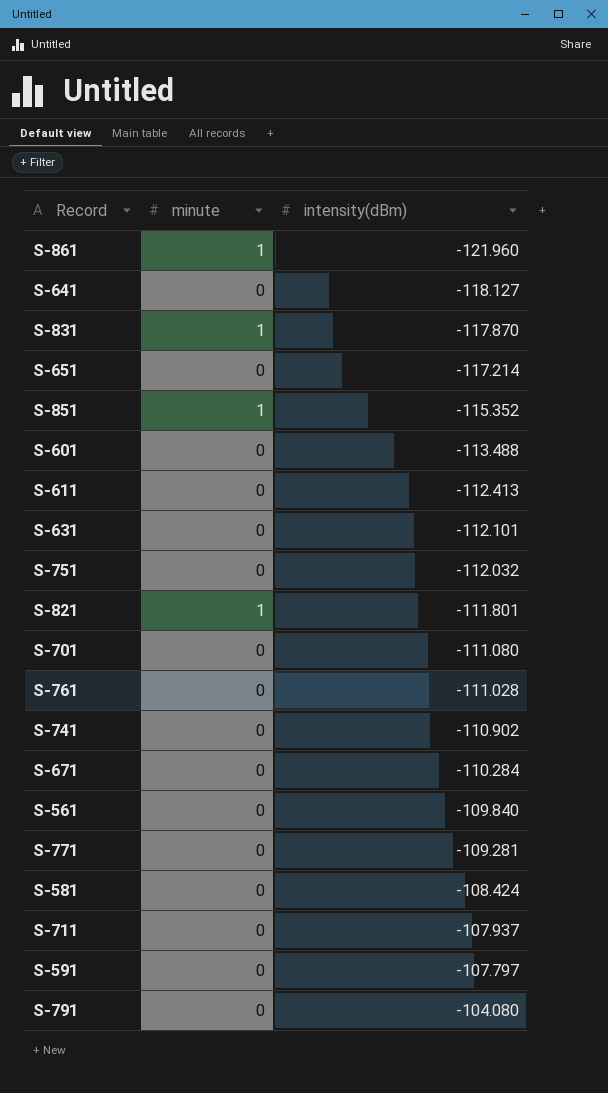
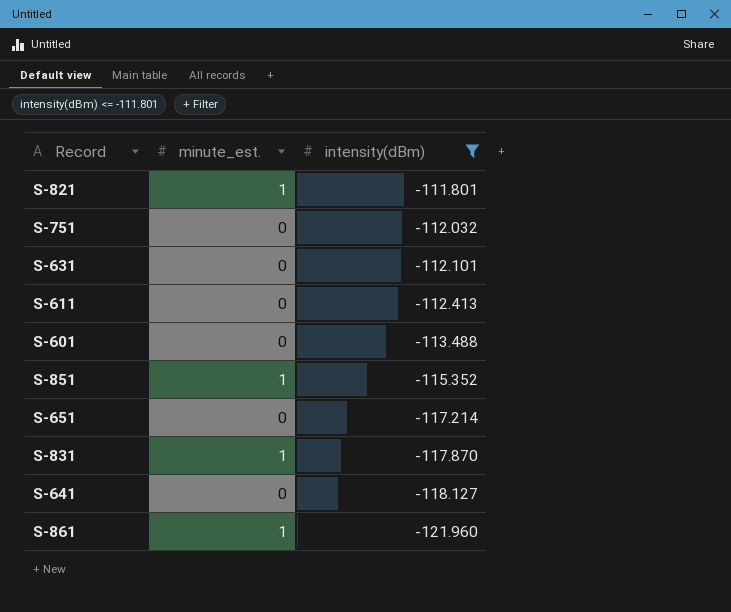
filter: none -> intensity(dBm) <= -111.801
row order: intensity(dBm) ascending -> intensity(dBm) descending
column name: minute -> minute_est.

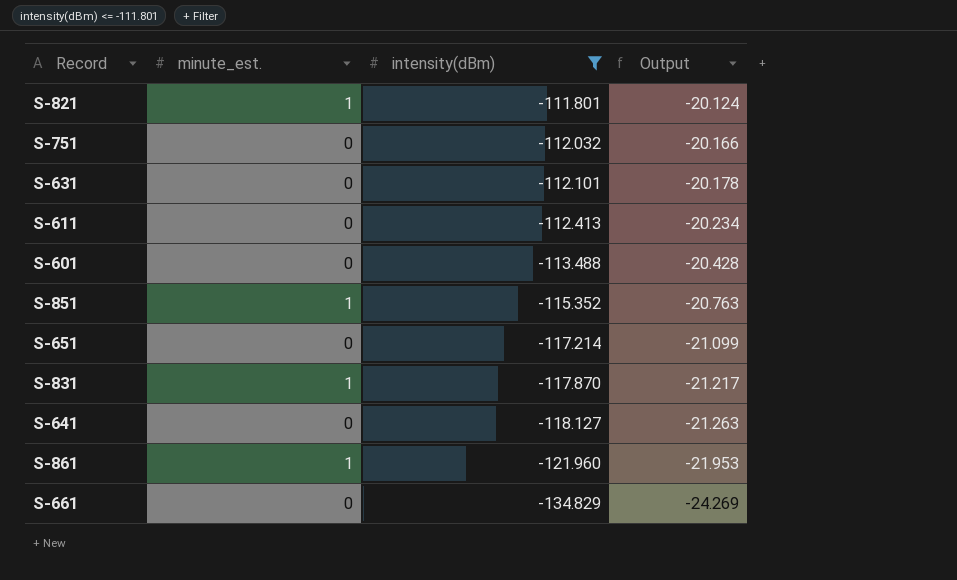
column Output | formula: none -> [intensity(dBm)] * 0.18
row S-661: none -> 0 | -134.829 | -24.269

